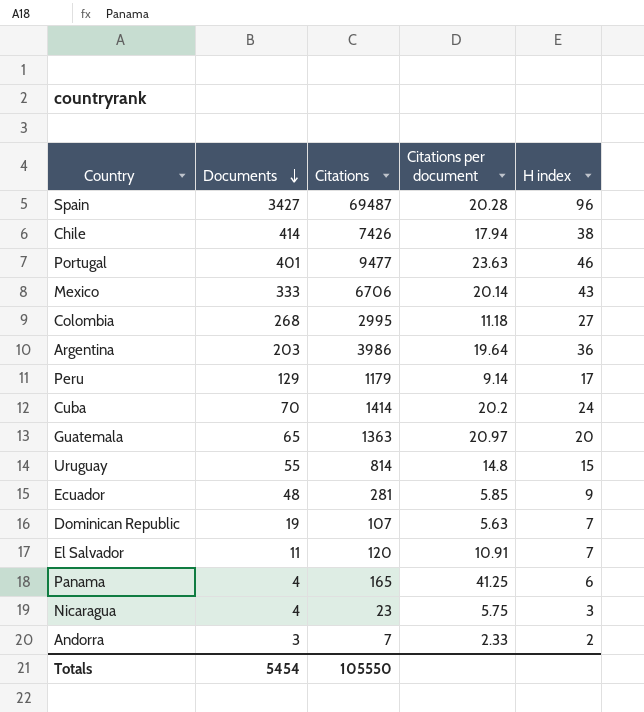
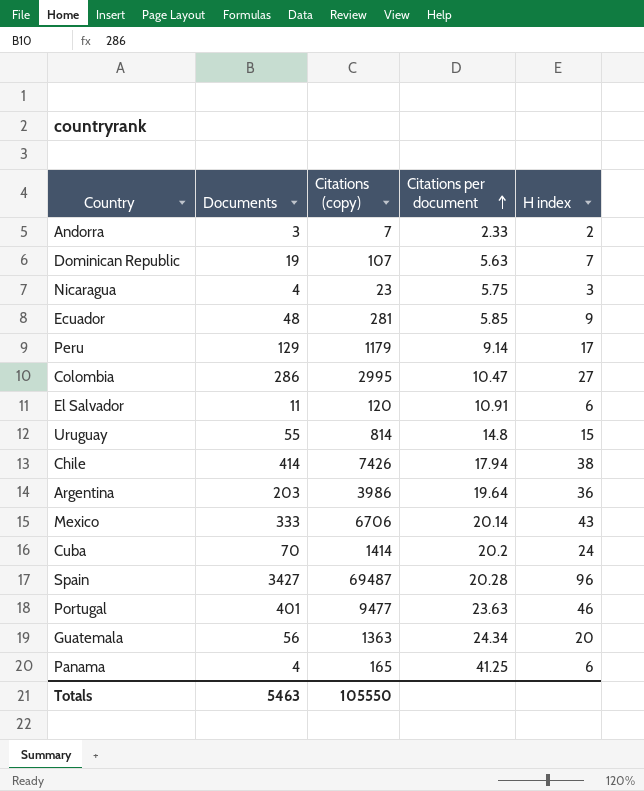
row order: Documents descending -> Citations per document ascending
column name: Citations -> Citations (copy)
Colombia | Documents: 268 -> 286
Colombia | Citations per document: 11.18 -> 10.47
El Salvador | H index: 7 -> 6
Guatemala | Documents: 65 -> 56
Guatemala | Citations per document: 20.97 -> 24.34
Totals | Documents: 5454 -> 5463

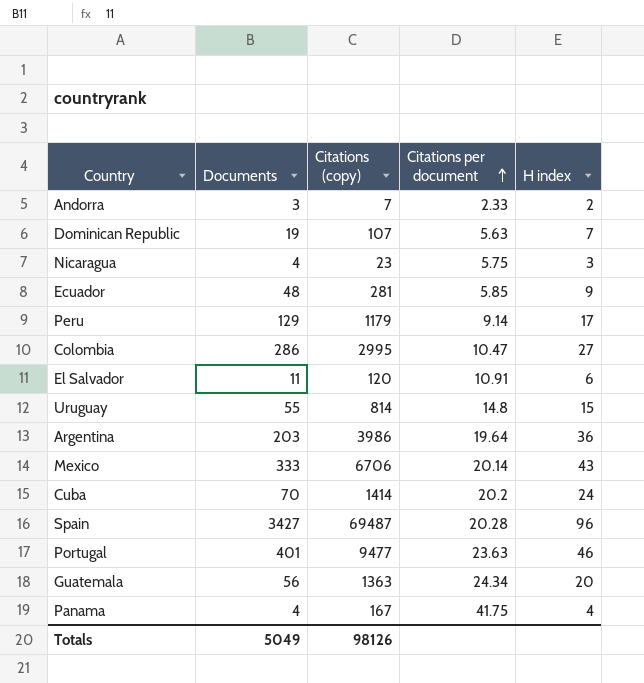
row Chile: 414 | 7426 | 17.94 | 38 -> none
Panama | Citations (copy): 165 -> 167
Panama | Citations per document: 41.25 -> 41.75
Panama | H index: 6 -> 4
Totals | Documents: 5463 -> 5049
Totals | Citations (copy): 105550 -> 98126

